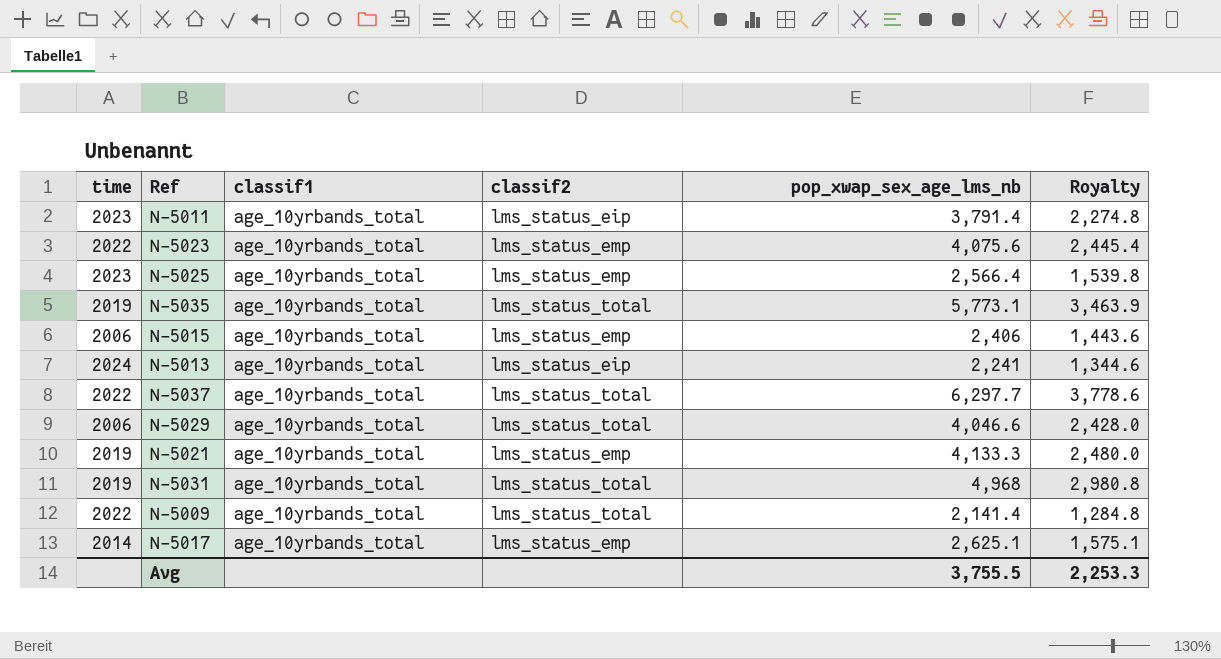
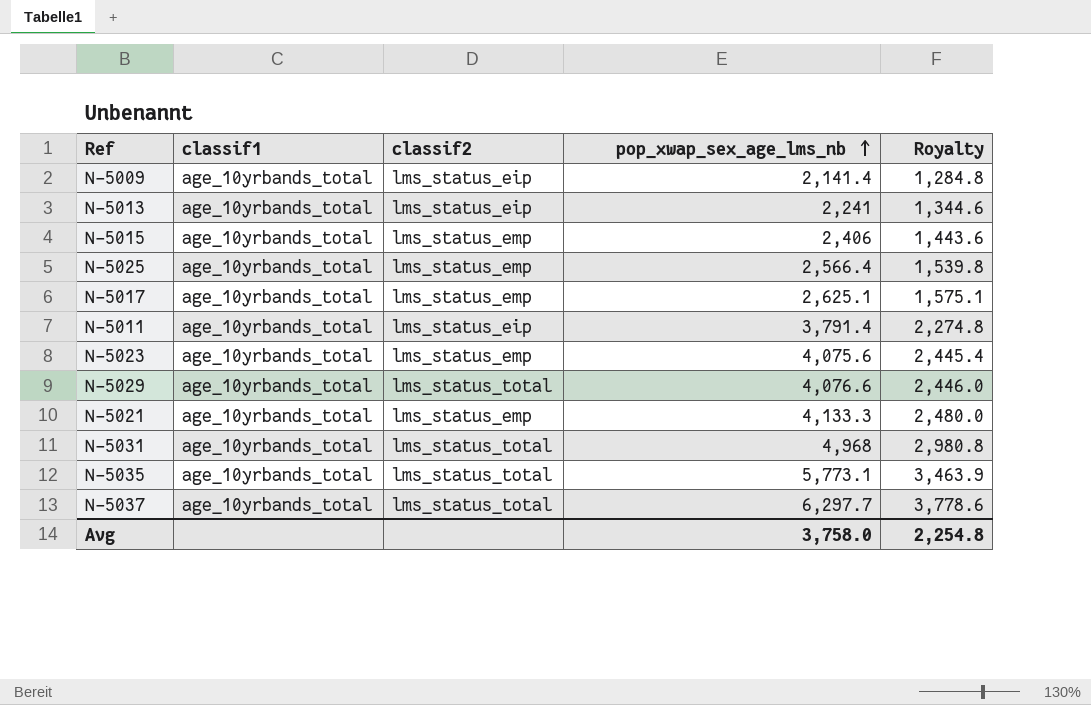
row order: none -> pop_xwap_sex_age_lms_nb ascending
column time | position: 1 -> none
N-5009 | classif2: lms_status_total -> lms_status_eip
N-5029 | pop_xwap_sex_age_lms_nb: 4,046.6 -> 4,076.6
N-5029 | Royalty: 2,428.0 -> 2,446.0
Avg | pop_xwap_sex_age_lms_nb: 3,755.5 -> 3,758.0
Avg | Royalty: 2,253.3 -> 2,254.8

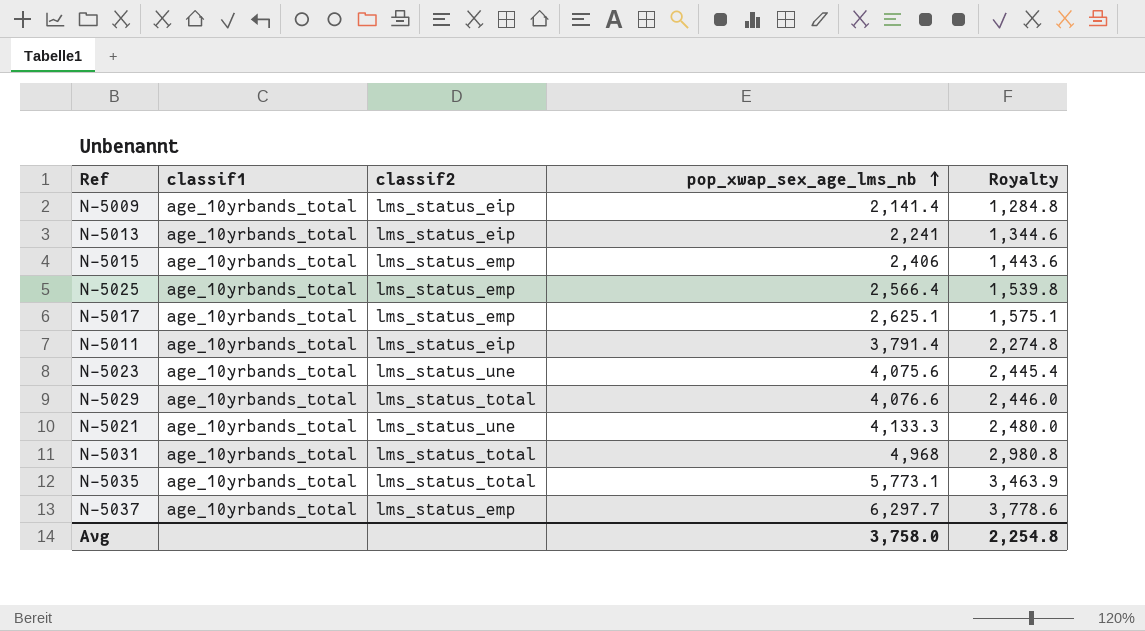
N-5023 | classif2: lms_status_emp -> lms_status_une
N-5021 | classif2: lms_status_emp -> lms_status_une
N-5037 | classif2: lms_status_total -> lms_status_emp

